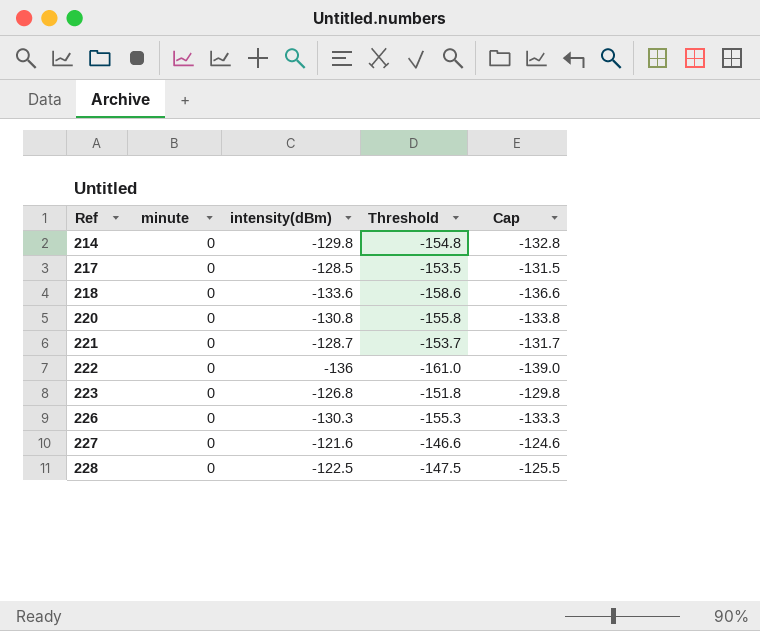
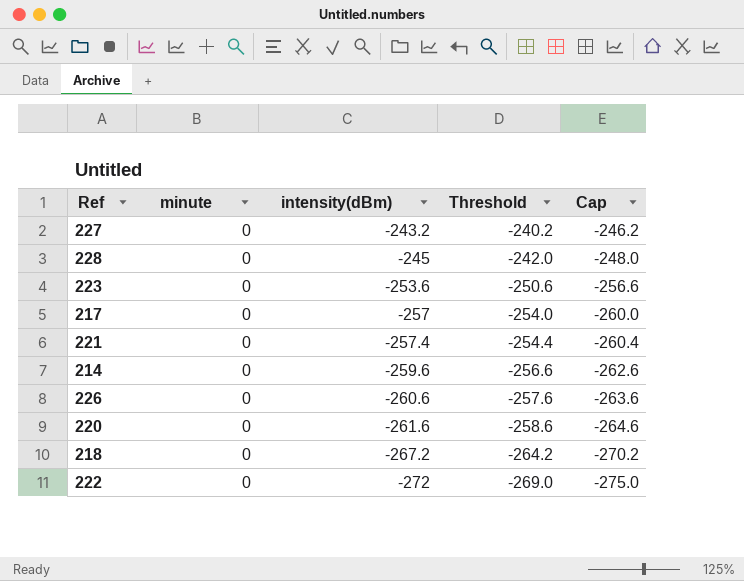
row order: Ref ascending -> intensity(dBm) descending
column Threshold | formula: [intensity(dBm)] - 25 -> [intensity(dBm)] + 3
227 | intensity(dBm): -121.6 -> -243.2
227 | Cap: -124.6 -> -246.2
228 | intensity(dBm): -122.5 -> -245
228 | Cap: -125.5 -> -248.0
223 | intensity(dBm): -126.8 -> -253.6
223 | Cap: -129.8 -> -256.6
217 | intensity(dBm): -128.5 -> -257
217 | Cap: -131.5 -> -260.0
221 | intensity(dBm): -128.7 -> -257.4
221 | Cap: -131.7 -> -260.4
214 | intensity(dBm): -129.8 -> -259.6
214 | Cap: -132.8 -> -262.6
226 | intensity(dBm): -130.3 -> -260.6
226 | Cap: -133.3 -> -263.6
220 | intensity(dBm): -130.8 -> -261.6
220 | Cap: -133.8 -> -264.6
218 | intensity(dBm): -133.6 -> -267.2
218 | Cap: -136.6 -> -270.2
222 | intensity(dBm): -136 -> -272
222 | Cap: -139.0 -> -275.0

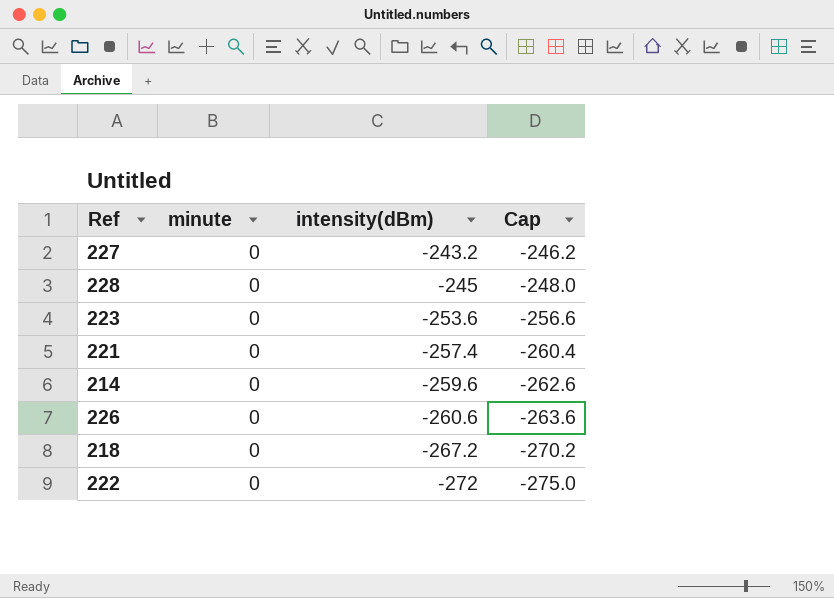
column Threshold | formula: [intensity(dBm)] + 3 -> none
row 217: 0 | -257 | -254.0 | -260.0 -> none
row 220: 0 | -261.6 | -258.6 | -264.6 -> none

